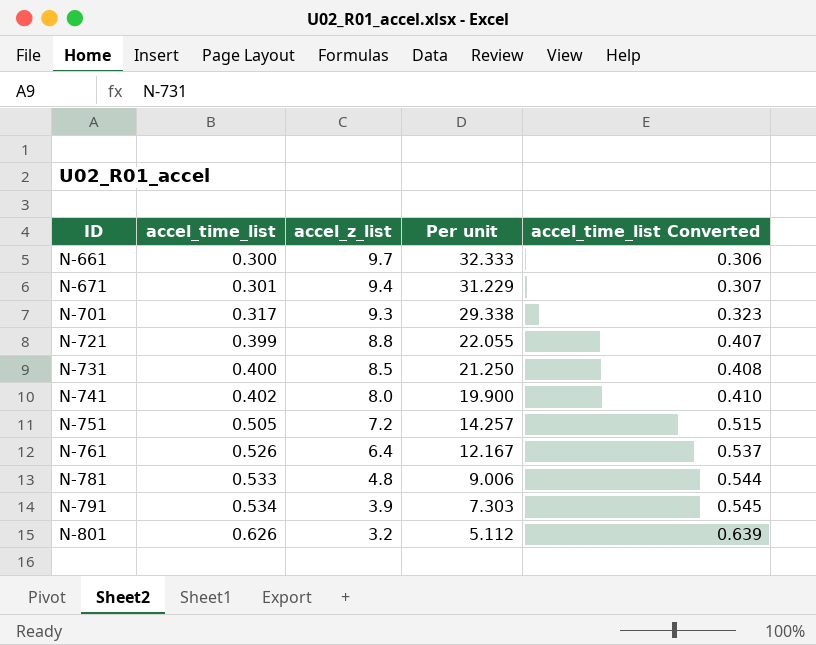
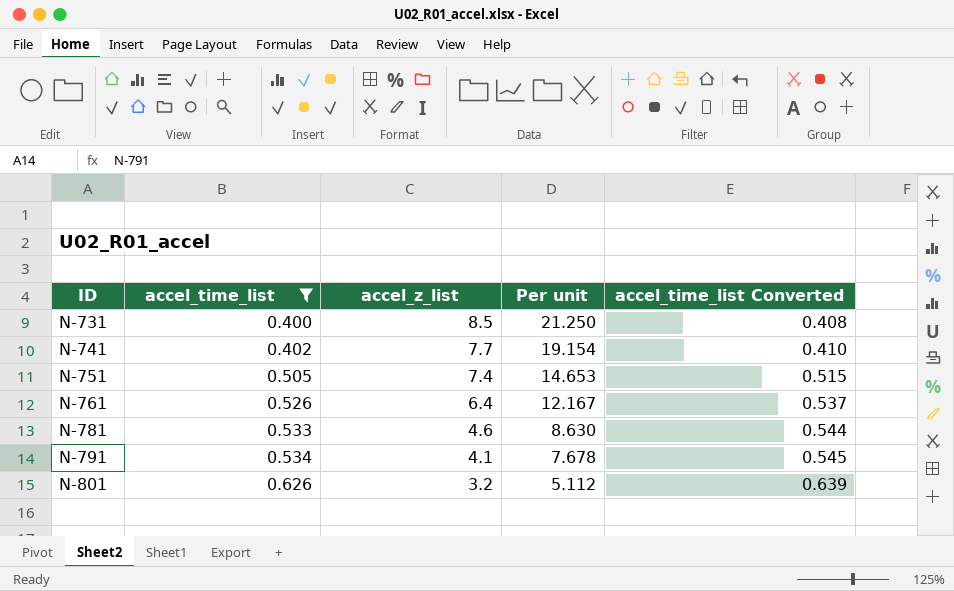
filter: none -> accel_time_list >= 0.400
N-741 | accel_z_list: 8.0 -> 7.7
N-741 | Per unit: 19.900 -> 19.154
N-751 | accel_z_list: 7.2 -> 7.4
N-751 | Per unit: 14.257 -> 14.653
N-781 | accel_z_list: 4.8 -> 4.6
N-781 | Per unit: 9.006 -> 8.630
N-791 | accel_z_list: 3.9 -> 4.1
N-791 | Per unit: 7.303 -> 7.678

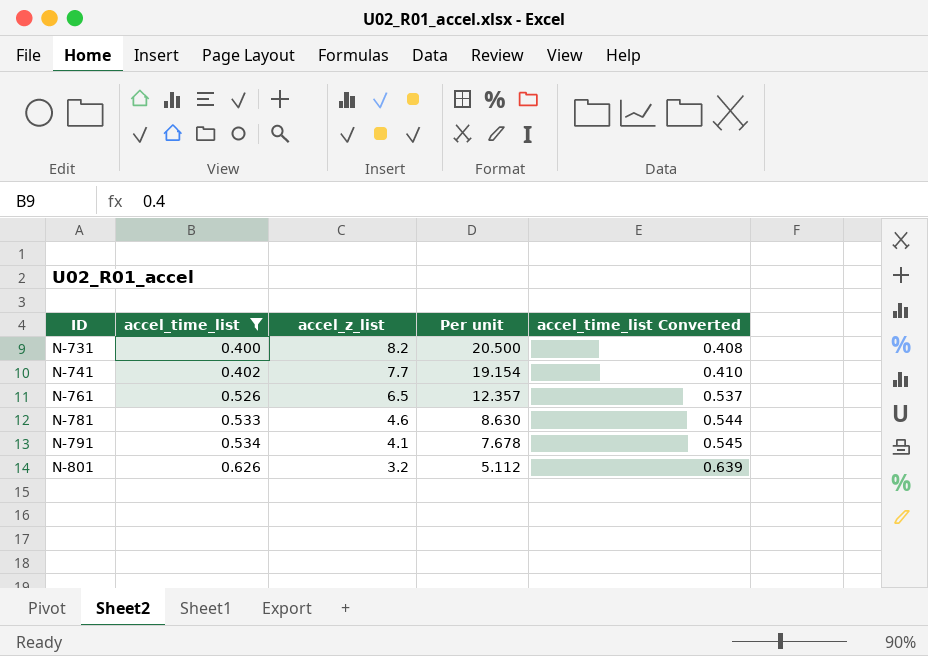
row N-751: 0.505 | 7.4 | 14.653 | 0.515 -> none
N-731 | accel_z_list: 8.5 -> 8.2
N-731 | Per unit: 21.250 -> 20.500
N-761 | accel_z_list: 6.4 -> 6.5
N-761 | Per unit: 12.167 -> 12.357

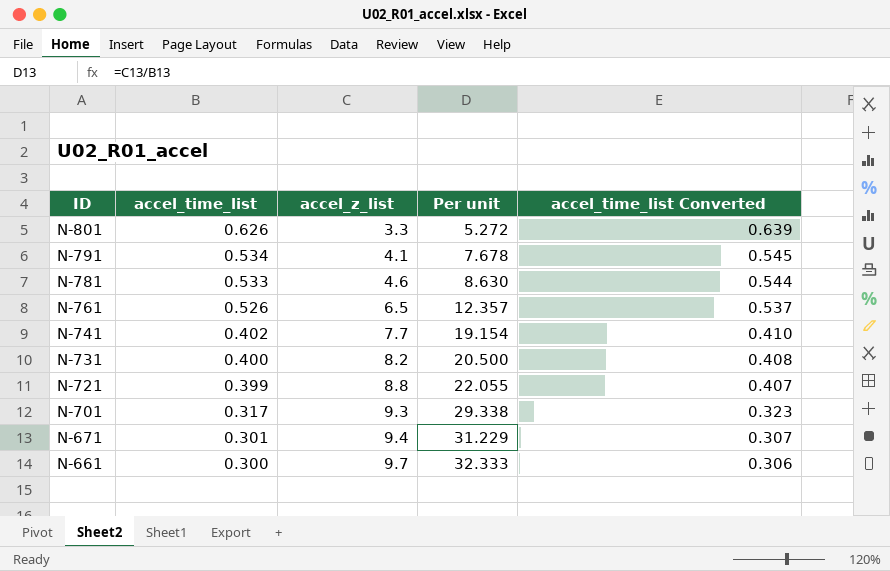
filter: accel_time_list >= 0.400 -> none
row order: ID ascending -> ID descending
N-801 | accel_z_list: 3.2 -> 3.3
N-801 | Per unit: 5.112 -> 5.272

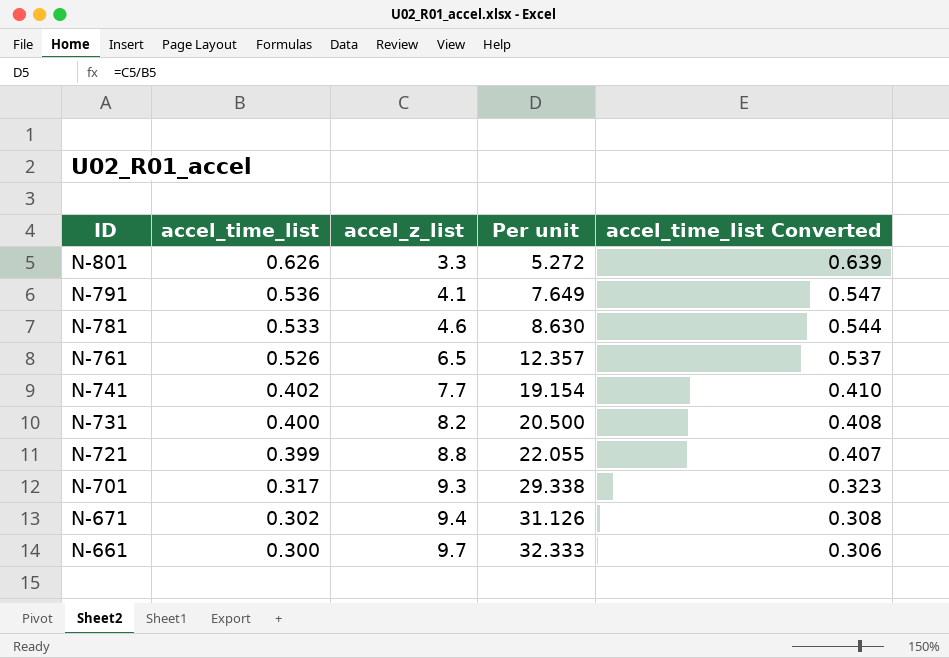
N-791 | accel_time_list: 0.534 -> 0.536
N-791 | Per unit: 7.678 -> 7.649
N-791 | accel_time_list Converted: 0.545 -> 0.547
N-671 | accel_time_list: 0.301 -> 0.302
N-671 | Per unit: 31.229 -> 31.126
N-671 | accel_time_list Converted: 0.307 -> 0.308

